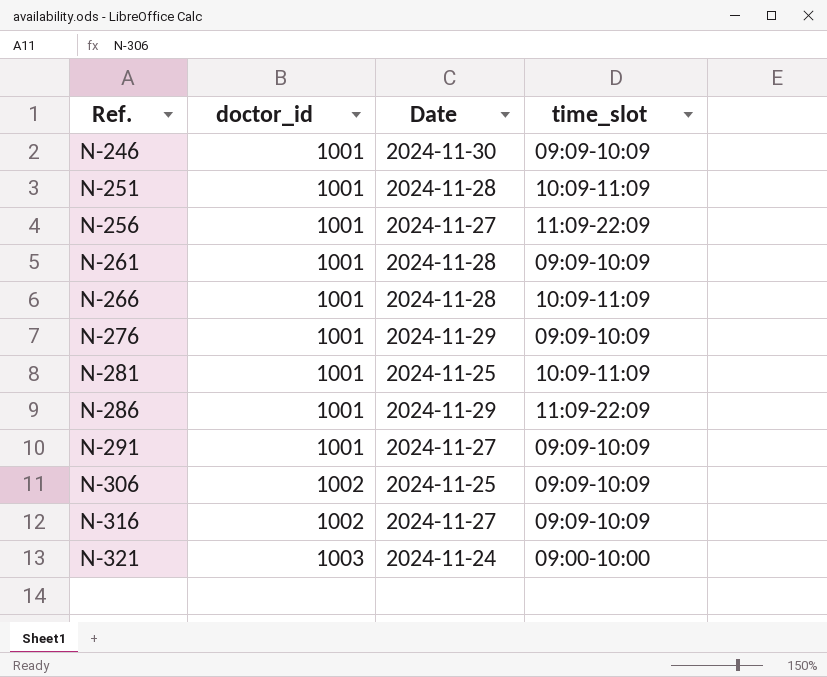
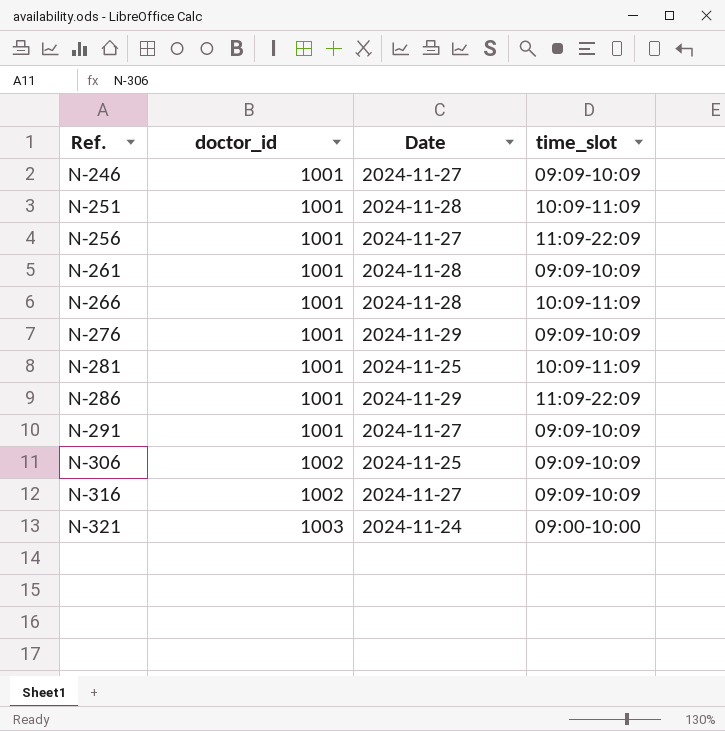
N-246 | Date: 2024-11-30 -> 2024-11-27

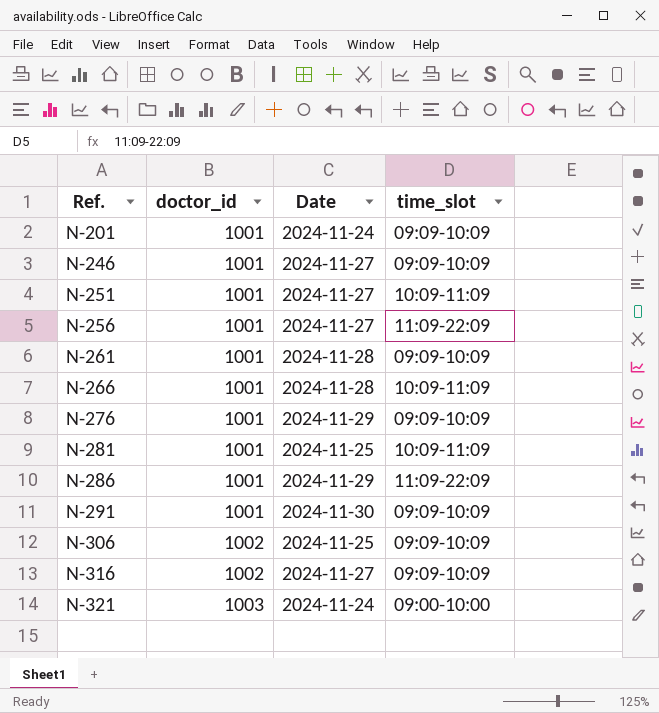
row N-201: none -> 1001 | 2024-11-24 | 09:09-10:09
N-251 | Date: 2024-11-28 -> 2024-11-27
N-291 | Date: 2024-11-27 -> 2024-11-30

